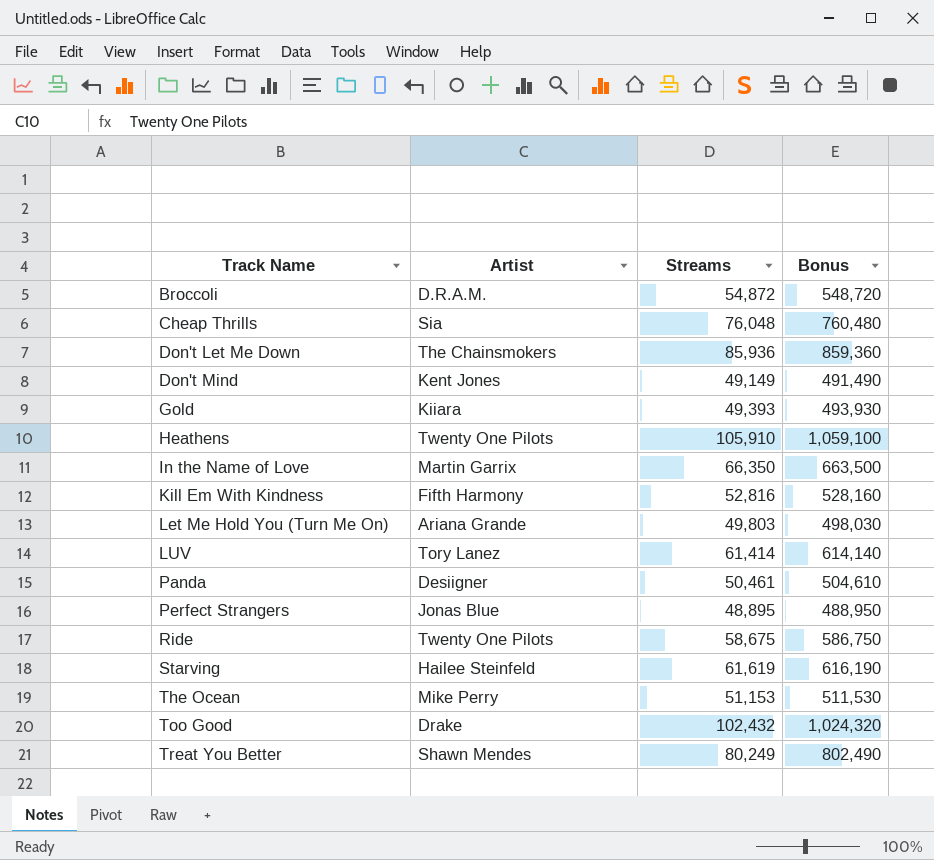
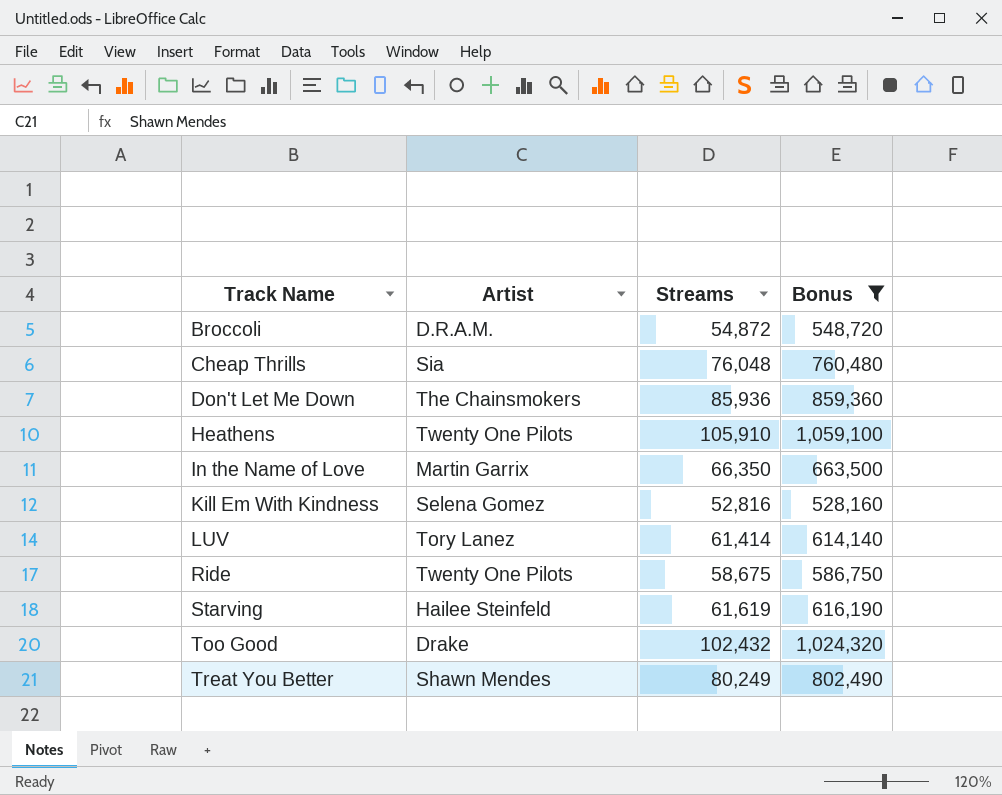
filter: none -> Bonus >= 528,160
Kill Em With Kindness | Artist: Fifth Harmony -> Selena Gomez

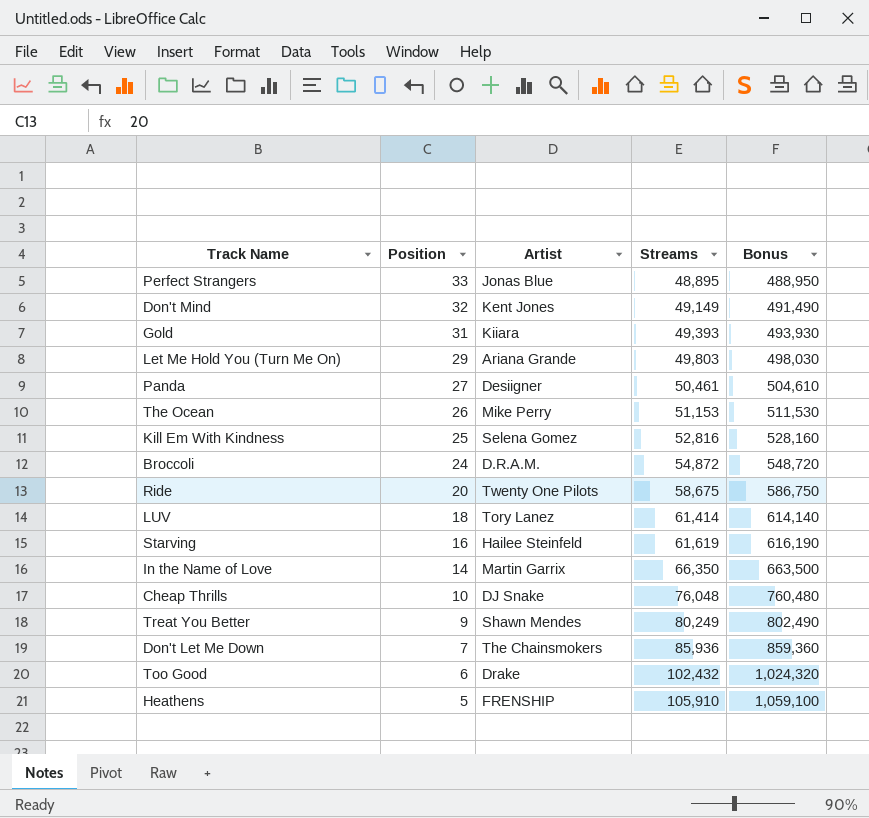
filter: Bonus >= 528,160 -> none
row order: Track Name ascending -> Position descending
column Position | position: none -> 2
Cheap Thrills | Artist: Sia -> DJ Snake
Heathens | Artist: Twenty One Pilots -> FRENSHIP

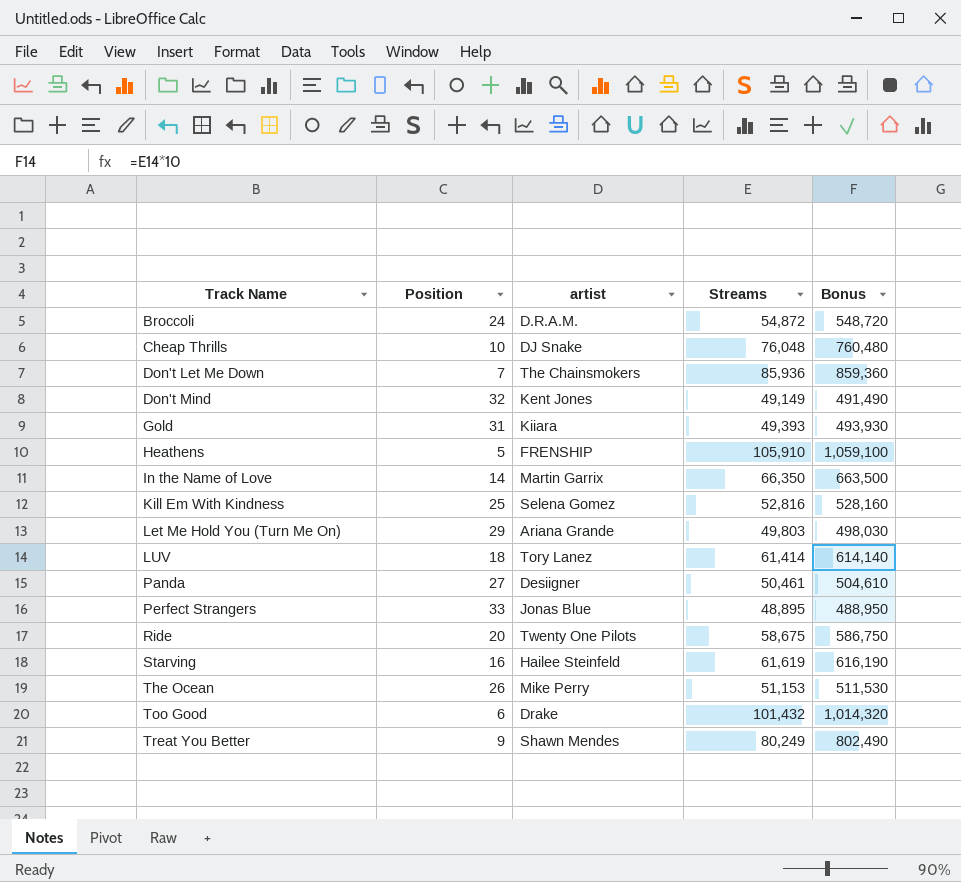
row order: Position descending -> Track Name ascending
column name: Artist -> artist
Too Good | Streams: 102,432 -> 101,432
Too Good | Bonus: 1,024,320 -> 1,014,320

